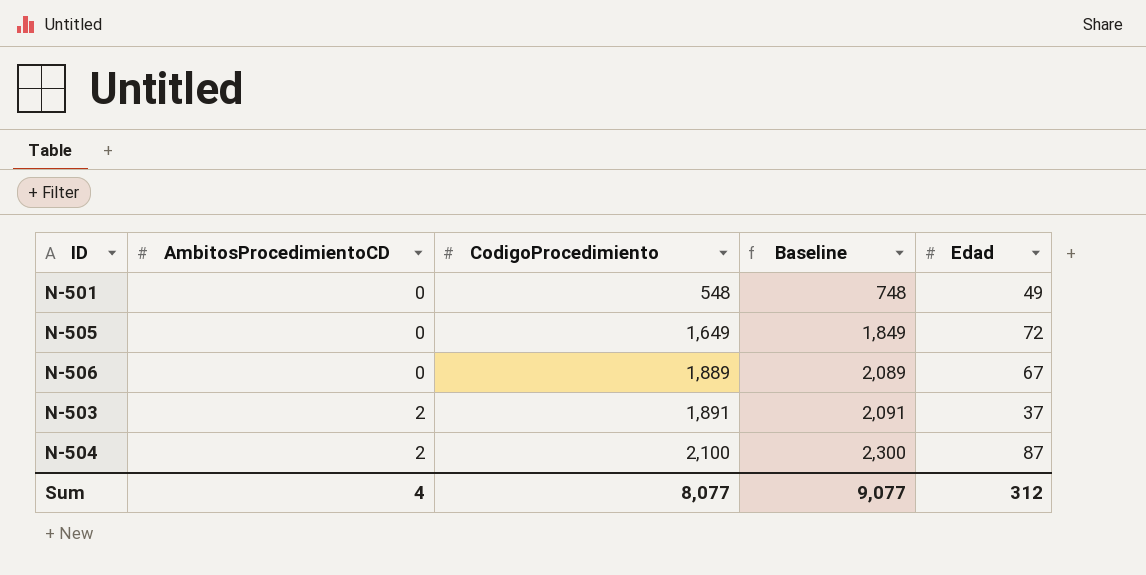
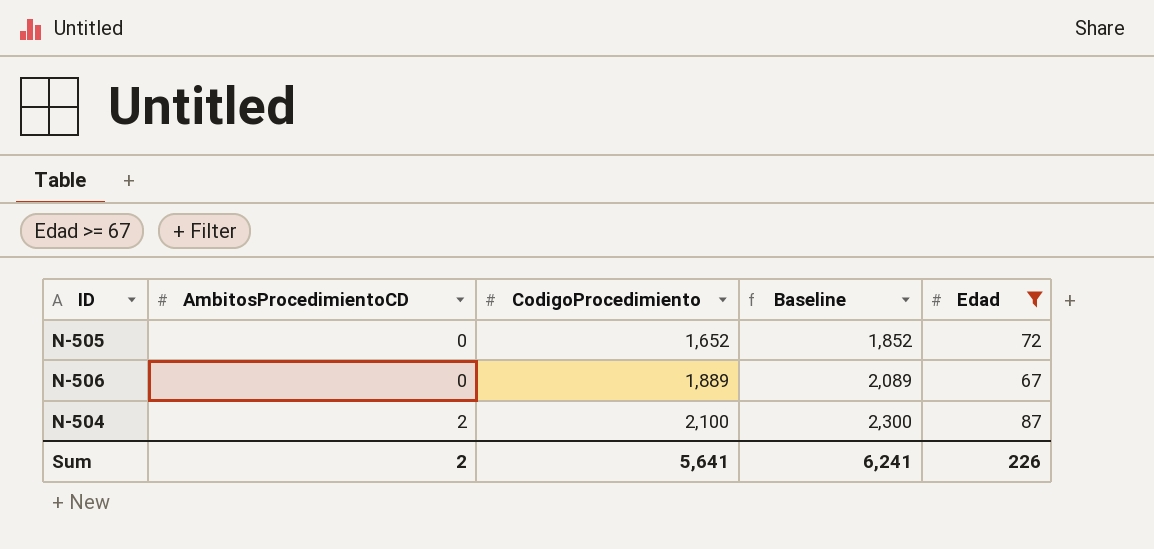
filter: none -> Edad >= 67
N-505 | CodigoProcedimiento: 1,649 -> 1,652
N-505 | Baseline: 1,849 -> 1,852
Sum | AmbitosProcedimientoCD: 4 -> 2
Sum | CodigoProcedimiento: 8,077 -> 5,641
Sum | Baseline: 9,077 -> 6,241
Sum | Edad: 312 -> 226

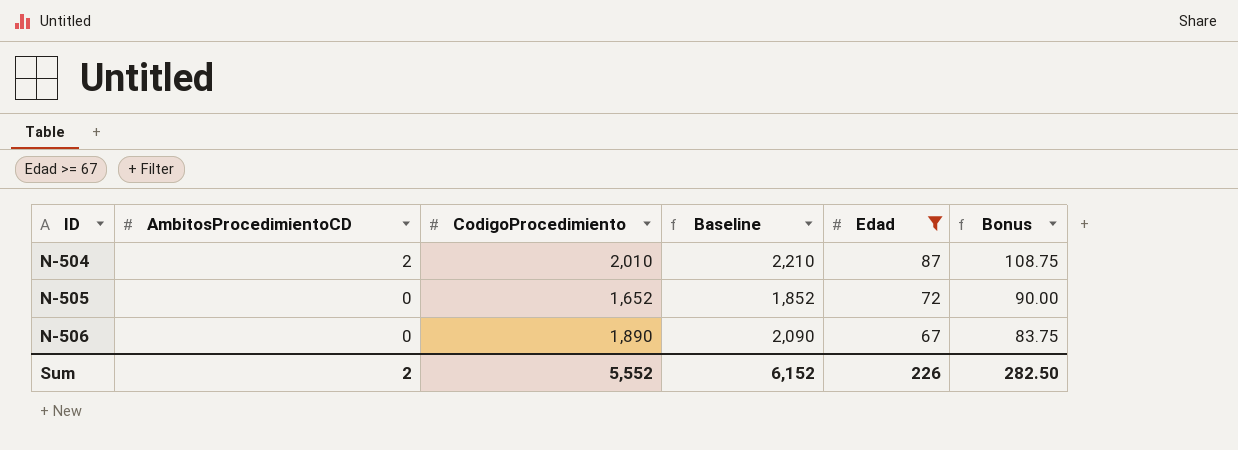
row order: AmbitosProcedimientoCD ascending -> ID ascending
column Bonus | formula: none -> [Edad] * 1.25
N-504 | CodigoProcedimiento: 2,100 -> 2,010
N-504 | Baseline: 2,300 -> 2,210
N-506 | CodigoProcedimiento: 1,889 -> 1,890
N-506 | Baseline: 2,089 -> 2,090
Sum | CodigoProcedimiento: 5,641 -> 5,552
Sum | Baseline: 6,241 -> 6,152

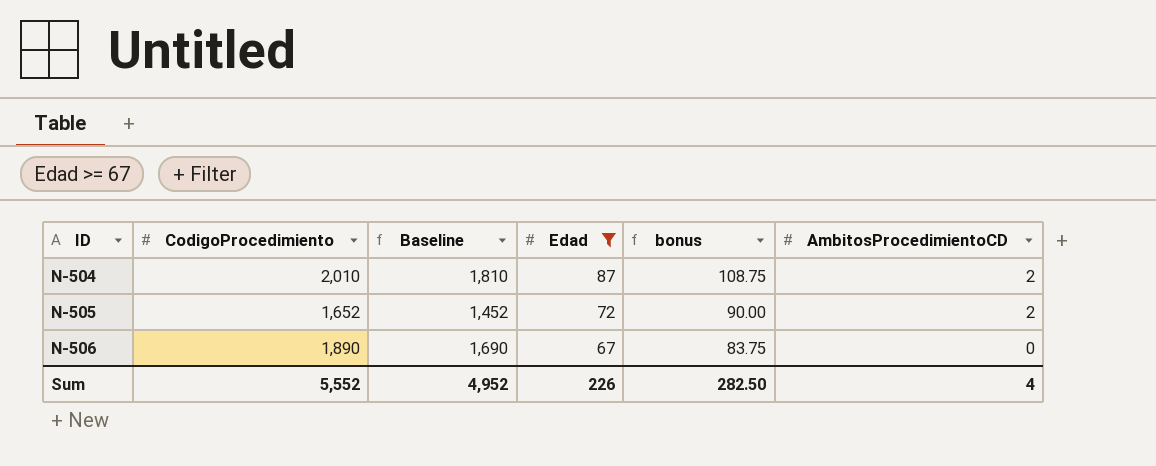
column Baseline | formula: [CodigoProcedimiento] + 200 -> [CodigoProcedimiento] - 200
column name: Bonus -> bonus
column AmbitosProcedimientoCD | position: 2 -> 6
N-505 | AmbitosProcedimientoCD: 0 -> 2
Sum | Baseline: 6,152 -> 4,952
Sum | AmbitosProcedimientoCD: 2 -> 4

